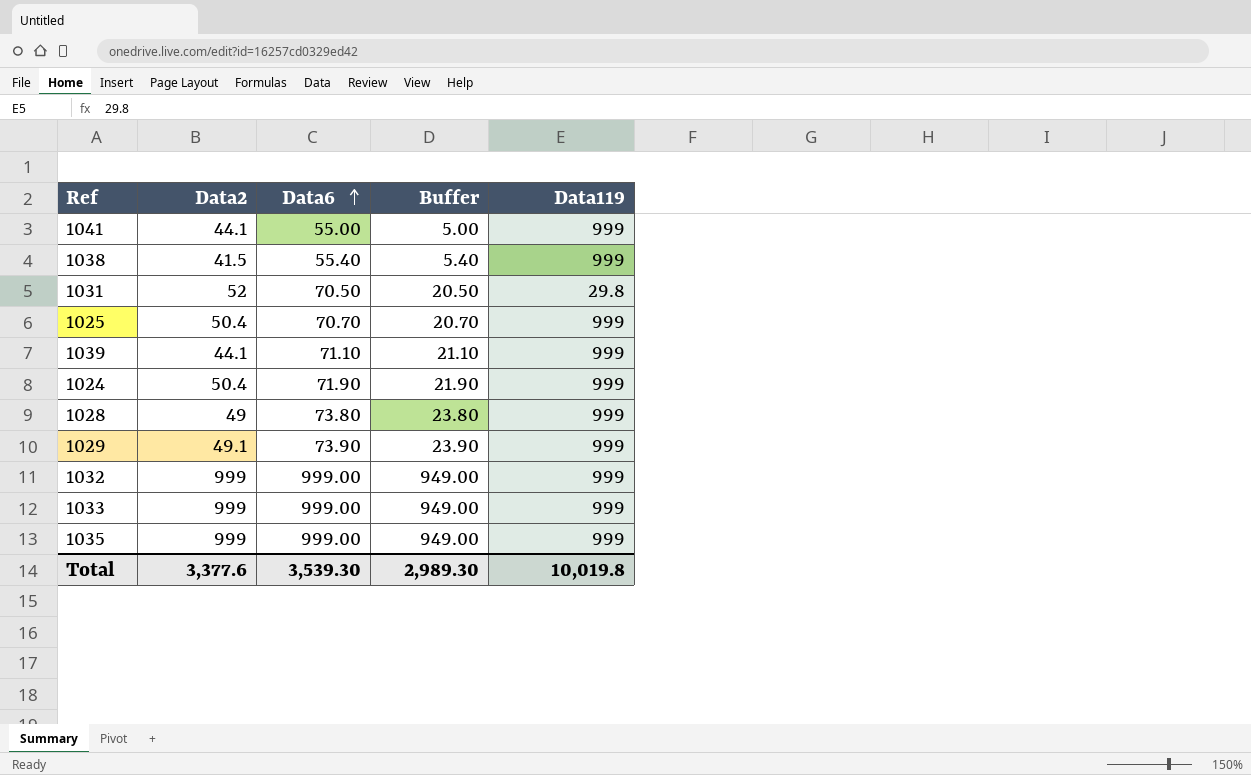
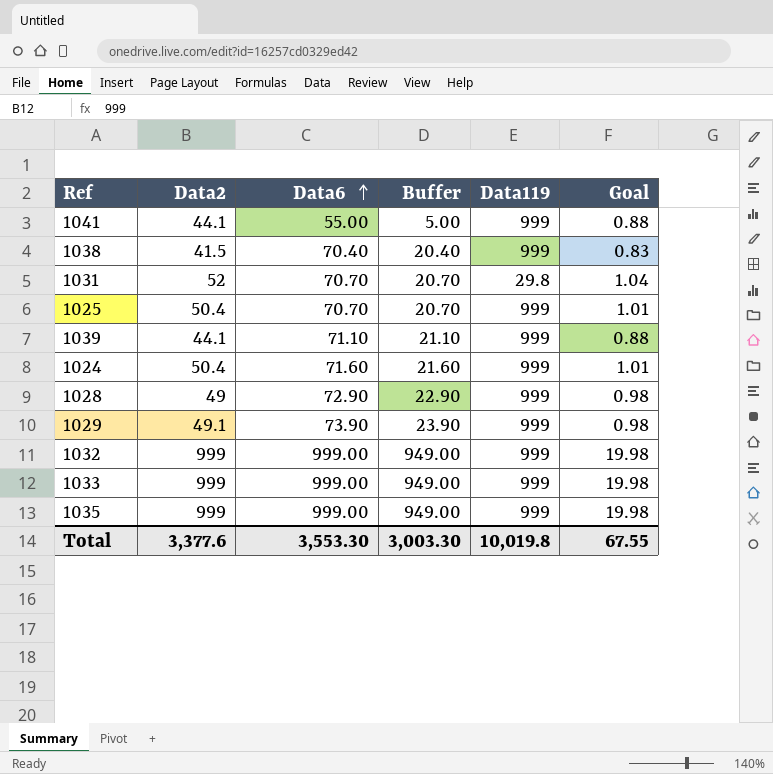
column Goal | formula: none -> [Data2] * 0.02
1038 | Data6: 55.40 -> 70.40
1038 | Buffer: 5.40 -> 20.40
1031 | Data6: 70.50 -> 70.70
1031 | Buffer: 20.50 -> 20.70
1024 | Data6: 71.90 -> 71.60
1024 | Buffer: 21.90 -> 21.60
1028 | Data6: 73.80 -> 72.90
1028 | Buffer: 23.80 -> 22.90
Total | Data6: 3,539.30 -> 3,553.30
Total | Buffer: 2,989.30 -> 3,003.30

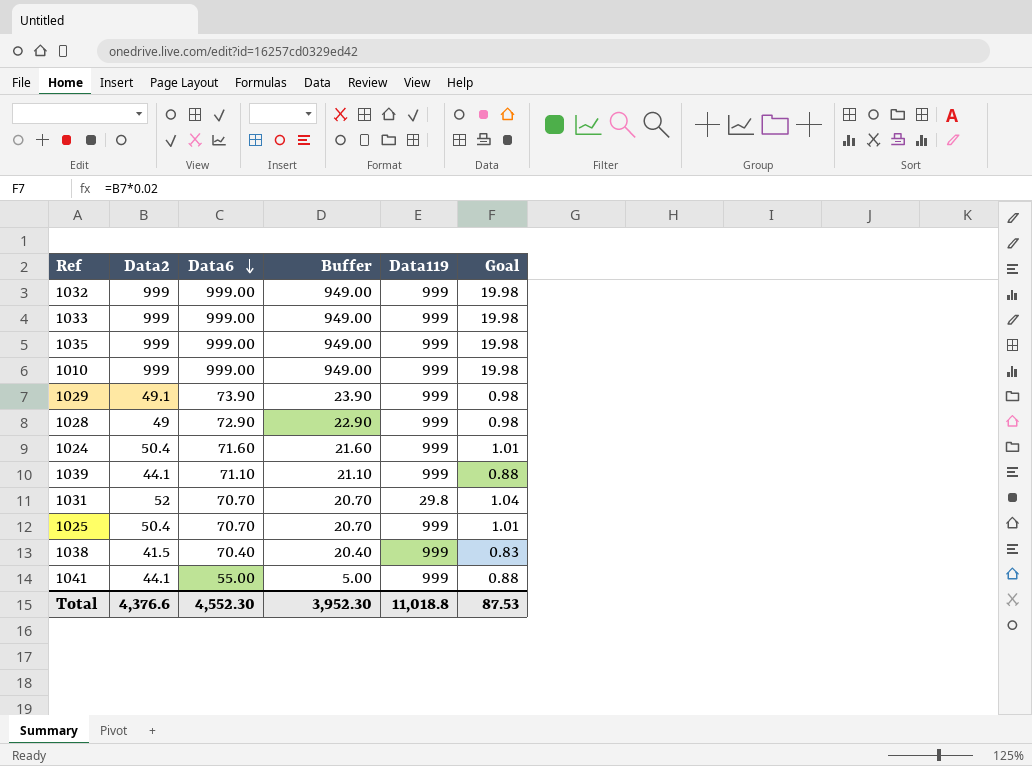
row order: Data6 ascending -> Data6 descending
row 1010: none -> 999 | 999.00 | 949.00 | 999 | 19.98
Total | Data2: 3,377.6 -> 4,376.6
Total | Data6: 3,553.30 -> 4,552.30
Total | Buffer: 3,003.30 -> 3,952.30
Total | Data119: 10,019.8 -> 11,018.8
Total | Goal: 67.55 -> 87.53

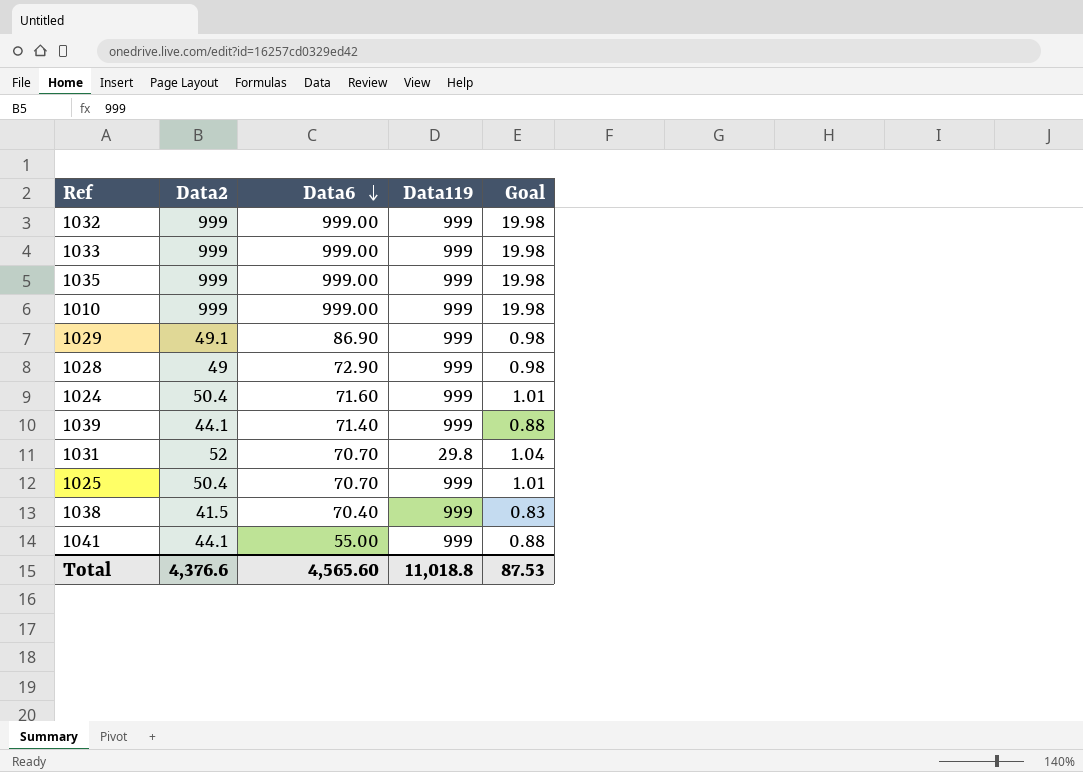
column Buffer | formula: [Data6] - 50 -> none
1029 | Data6: 73.90 -> 86.90
1039 | Data6: 71.10 -> 71.40
Total | Data6: 4,552.30 -> 4,565.60

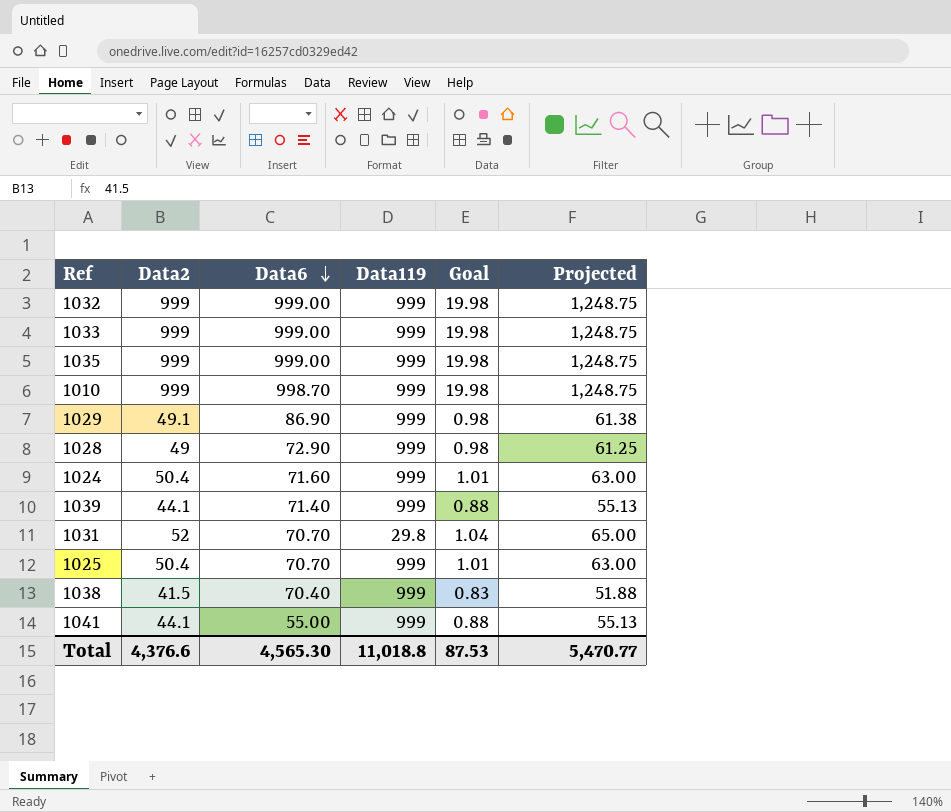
column Projected | formula: none -> [Data2] * 1.25
1010 | Data6: 999.00 -> 998.70
Total | Data6: 4,565.60 -> 4,565.30

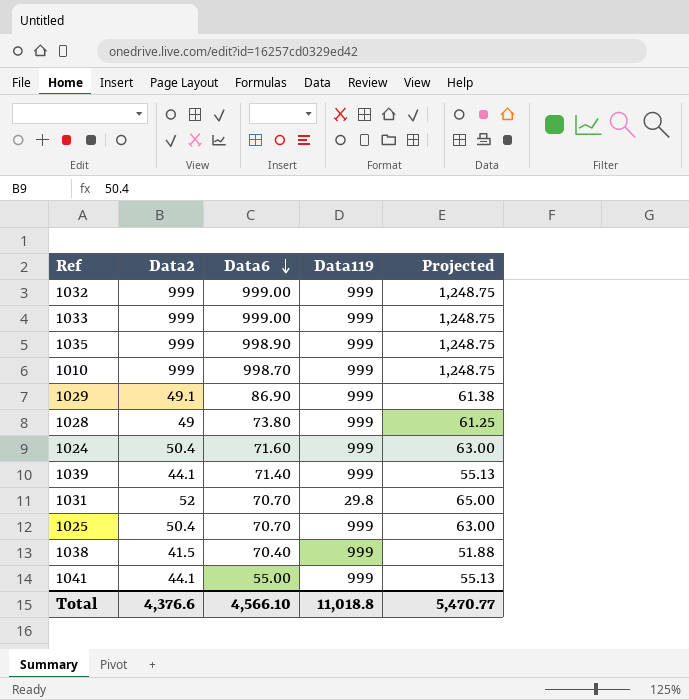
column Goal | formula: [Data2] * 0.02 -> none
1035 | Data6: 999.00 -> 998.90
1028 | Data6: 72.90 -> 73.80
Total | Data6: 4,565.30 -> 4,566.10

